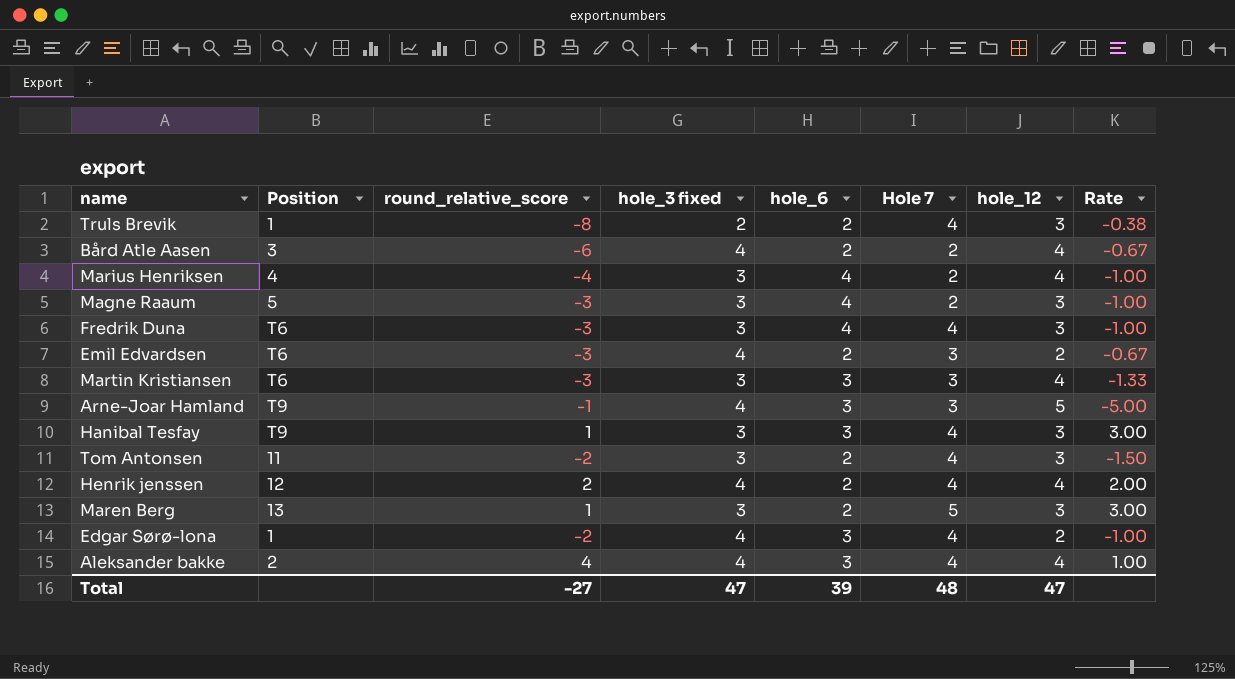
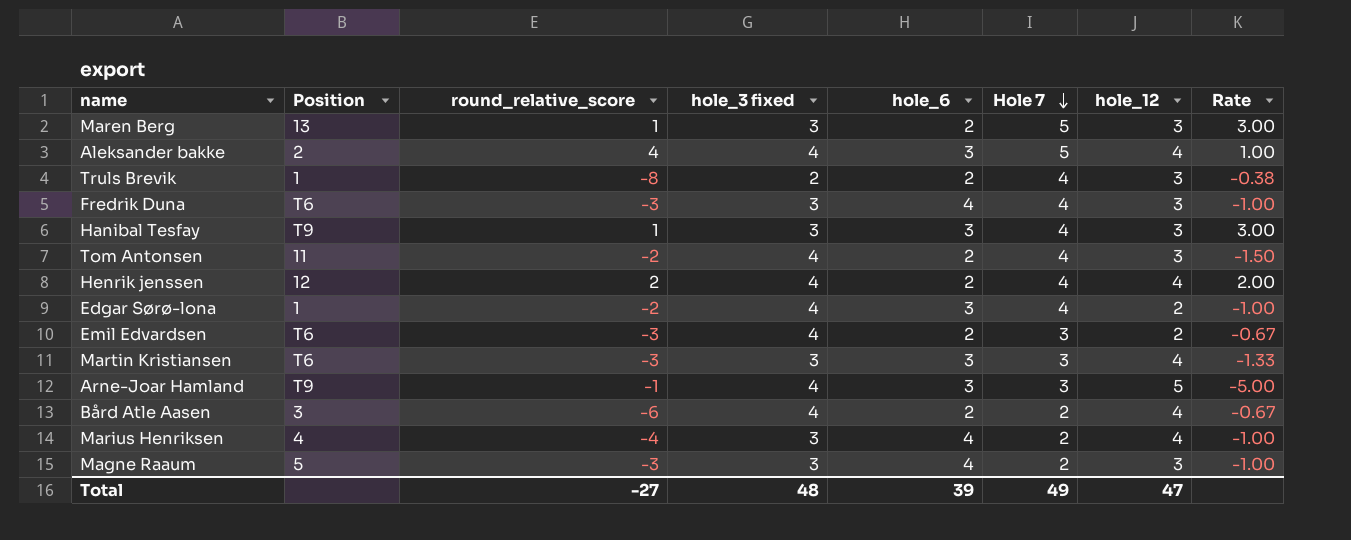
row order: none -> Hole 7 descending
Aleksander bakke | Hole 7: 4 -> 5
Tom Antonsen | hole_3 fixed: 3 -> 4
Total | hole_3 fixed: 47 -> 48
Total | Hole 7: 48 -> 49

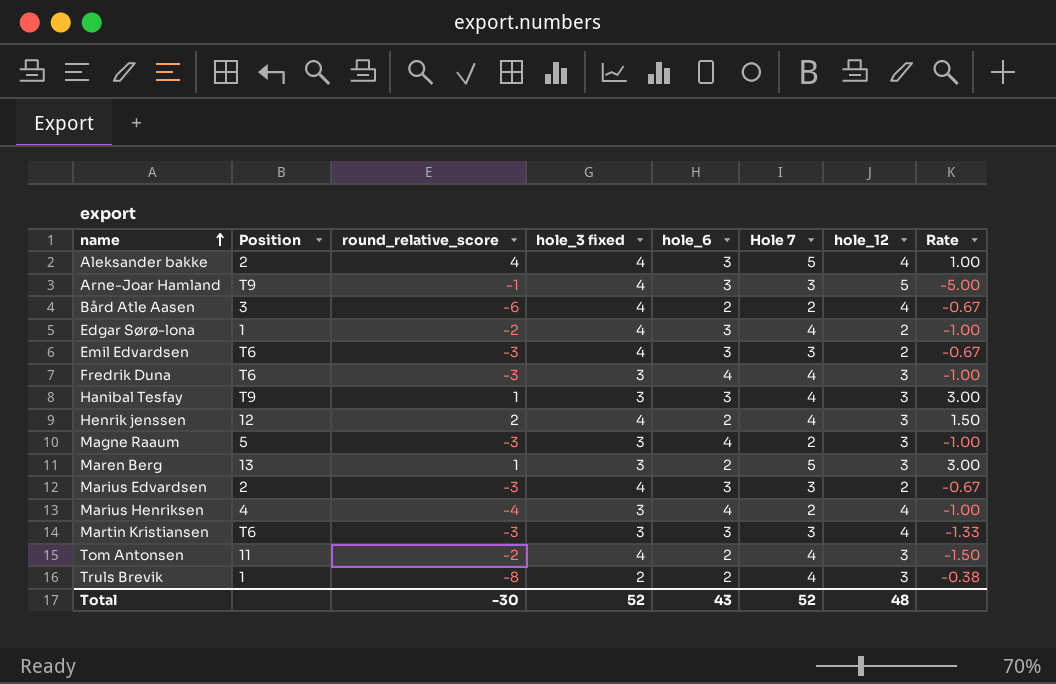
row order: Hole 7 descending -> name ascending
Emil Edvardsen | hole_6: 2 -> 3
Henrik jenssen | hole_12: 4 -> 3
Henrik jenssen | Rate: 2.00 -> 1.50
row Marius Edvardsen: none -> 2 | -3 | 4 | 3 | 3 | 2 | -0.67
Total | round_relative_score: -27 -> -30
Total | hole_3 fixed: 48 -> 52
Total | hole_6: 39 -> 43
Total | Hole 7: 49 -> 52
Total | hole_12: 47 -> 48

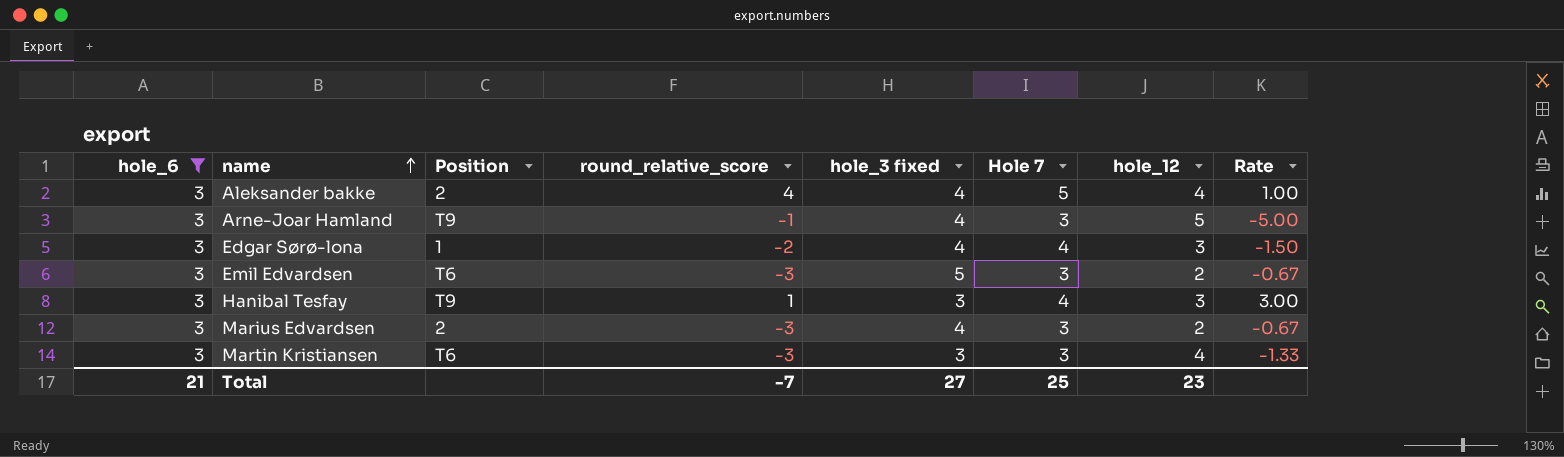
filter: none -> hole_6 = 3
column hole_6 | position: 5 -> 1
Edgar Sørø-lona | hole_12: 2 -> 3
Edgar Sørø-lona | Rate: -1.00 -> -1.50
Emil Edvardsen | hole_3 fixed: 4 -> 5
Total | hole_6: 43 -> 21
Total | round_relative_score: -30 -> -7
Total | hole_3 fixed: 52 -> 27
Total | Hole 7: 52 -> 25
Total | hole_12: 48 -> 23

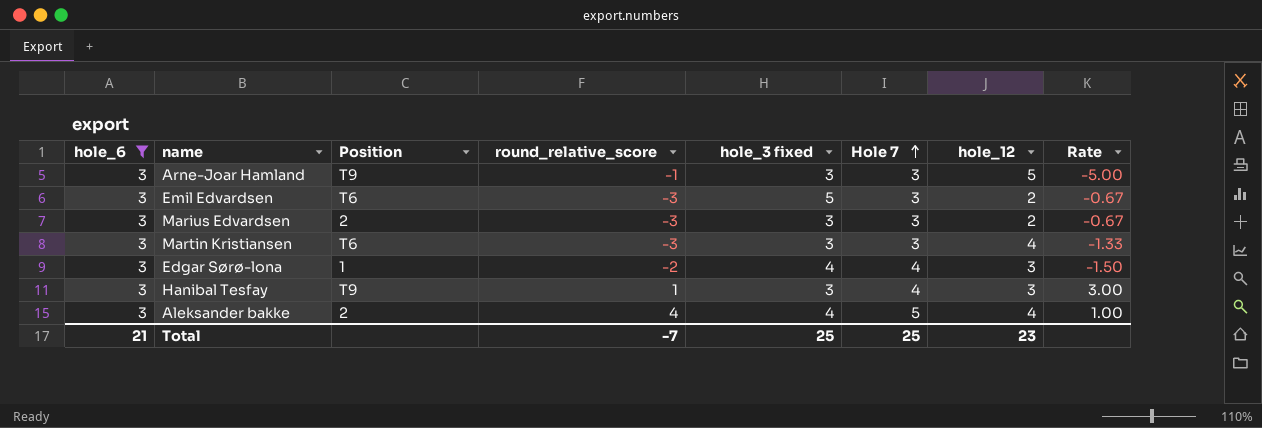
row order: name ascending -> Hole 7 ascending
Arne-Joar Hamland | hole_3 fixed: 4 -> 3
Marius Edvardsen | hole_3 fixed: 4 -> 3
Total | hole_3 fixed: 27 -> 25

